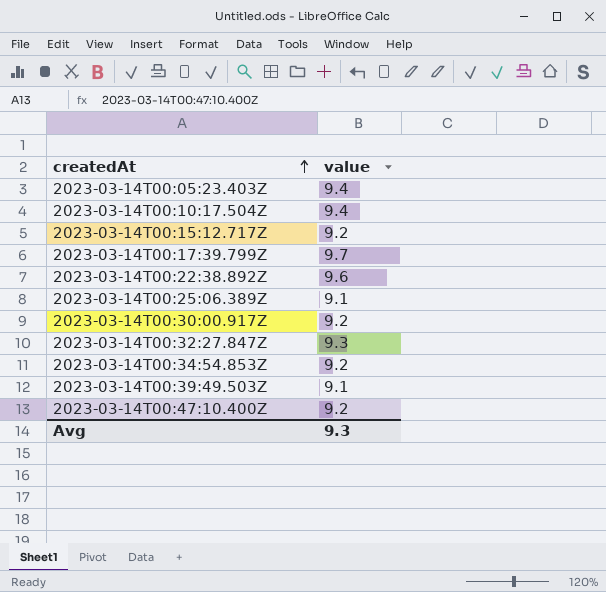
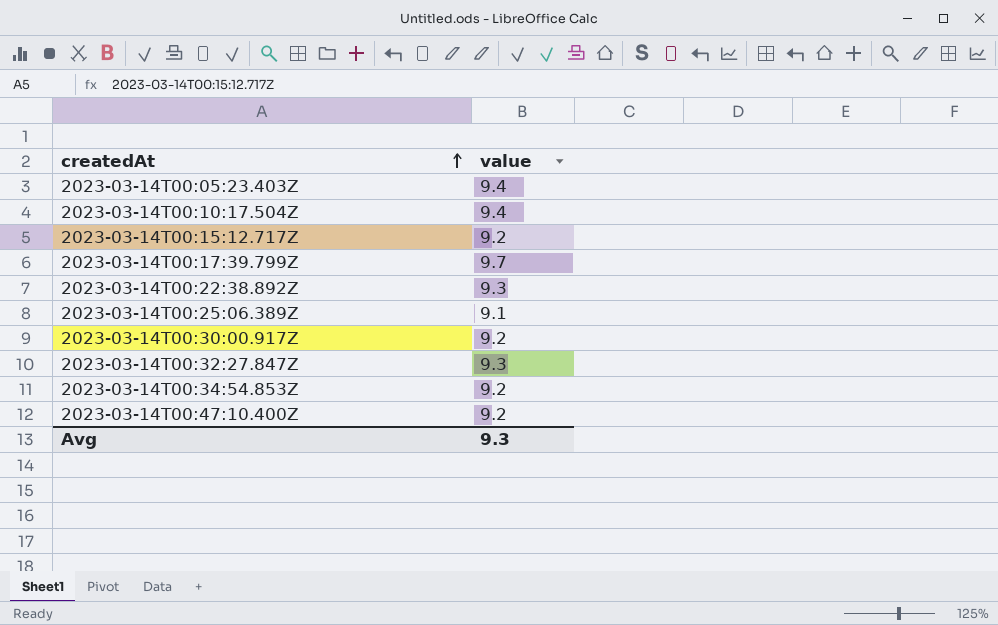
row 2023-03-14T00:39:49.503Z: 9.1 -> none
2023-03-14T00:22:38.892Z | value: 9.6 -> 9.3

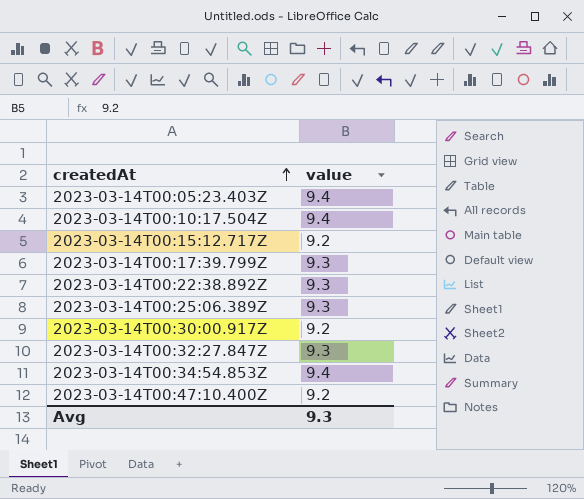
2023-03-14T00:17:39.799Z | value: 9.7 -> 9.3
2023-03-14T00:25:06.389Z | value: 9.1 -> 9.3
2023-03-14T00:34:54.853Z | value: 9.2 -> 9.4

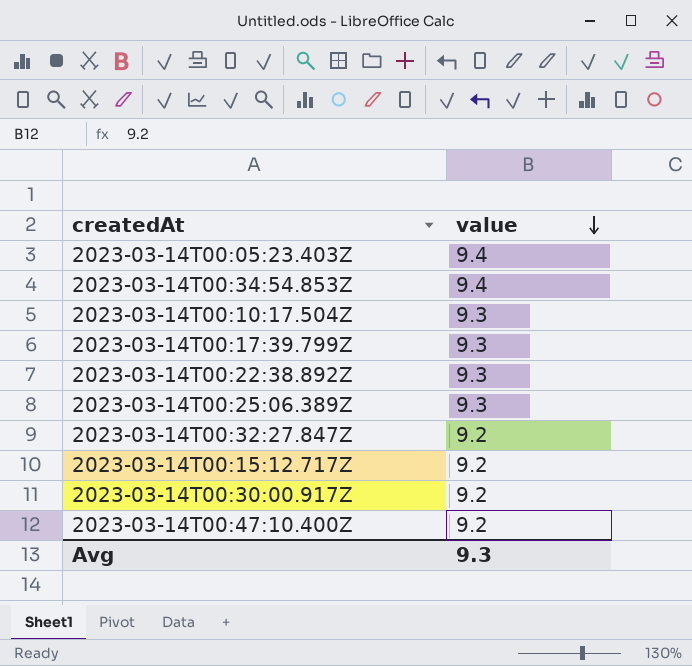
row order: createdAt ascending -> value descending
2023-03-14T00:10:17.504Z | value: 9.4 -> 9.3
2023-03-14T00:32:27.847Z | value: 9.3 -> 9.2

